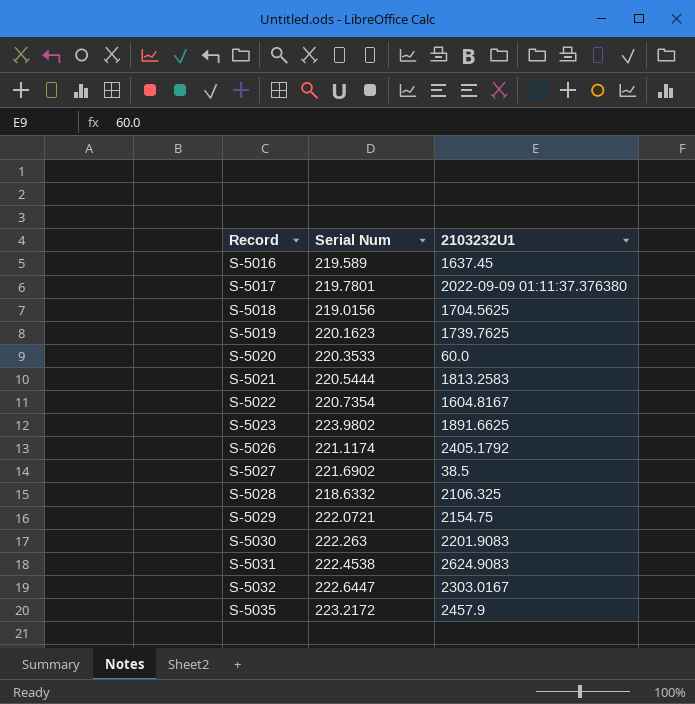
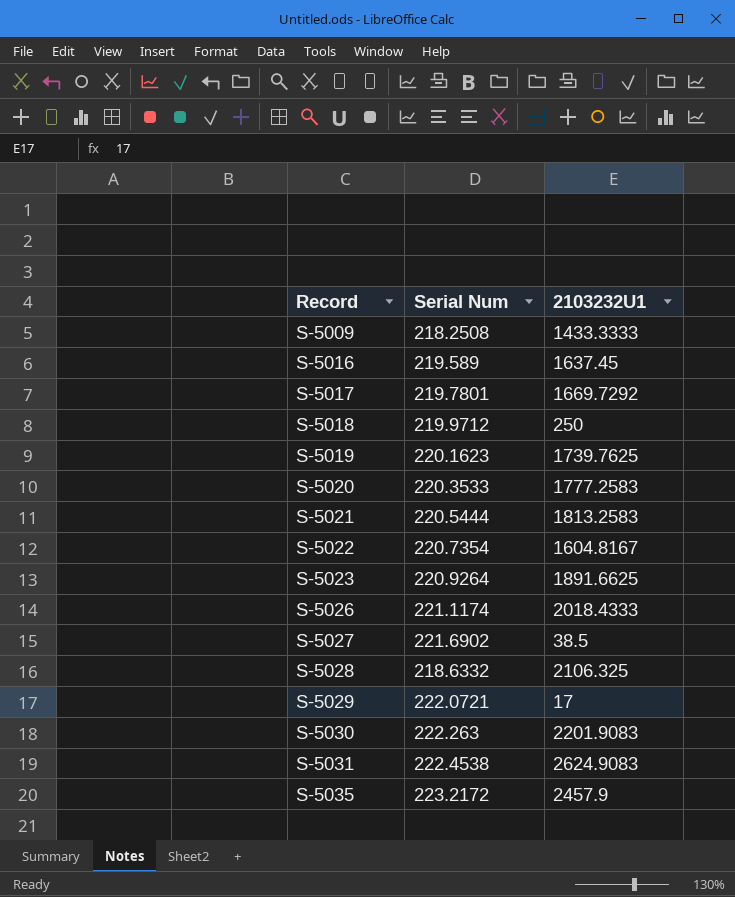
row S-5032: 222.6447 | 2303.0167 -> none
row S-5009: none -> 218.2508 | 1433.3333
S-5017 | 2103232U1: 2022-09-09 01:11:37.376380 -> 1669.7292
S-5018 | Serial Num: 219.0156 -> 219.9712
S-5018 | 2103232U1: 1704.5625 -> 250
S-5020 | 2103232U1: 60.0 -> 1777.2583
S-5023 | Serial Num: 223.9802 -> 220.9264
S-5026 | 2103232U1: 2405.1792 -> 2018.4333
S-5029 | 2103232U1: 2154.75 -> 17

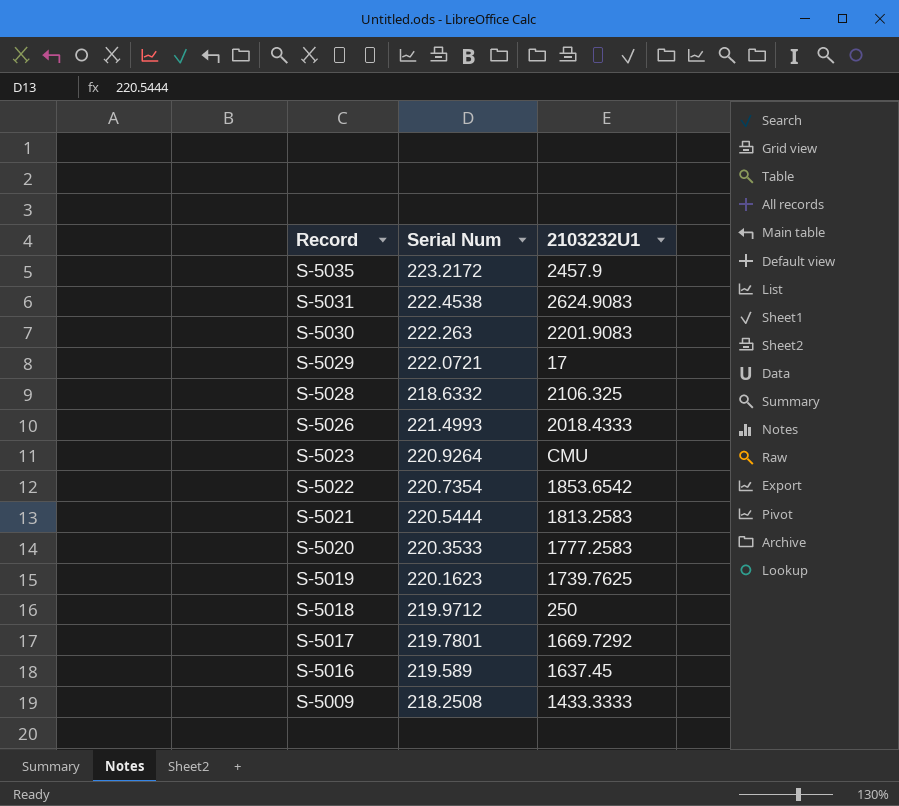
row order: Record ascending -> Record descending
row S-5027: 221.6902 | 38.5 -> none
S-5026 | Serial Num: 221.1174 -> 221.4993
S-5023 | 2103232U1: 1891.6625 -> CMU
S-5022 | 2103232U1: 1604.8167 -> 1853.6542

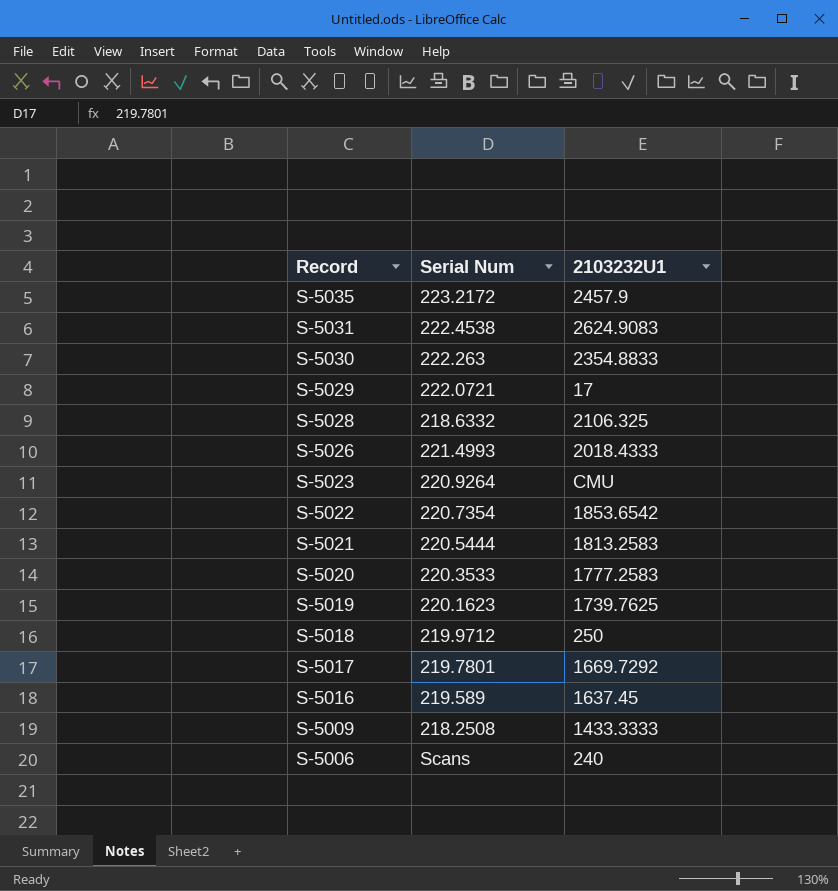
S-5030 | 2103232U1: 2201.9083 -> 2354.8833
row S-5006: none -> Scans | 240

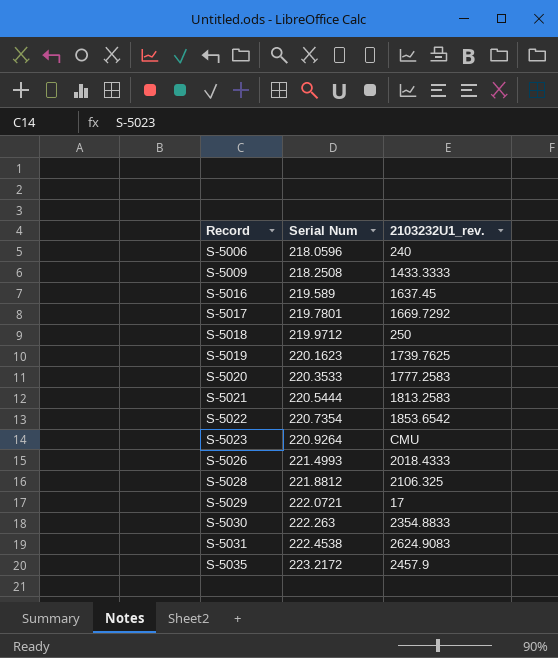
row order: Record descending -> Record ascending
column name: 2103232U1 -> 2103232U1_rev.
S-5006 | Serial Num: Scans -> 218.0596
S-5028 | Serial Num: 218.6332 -> 221.8812

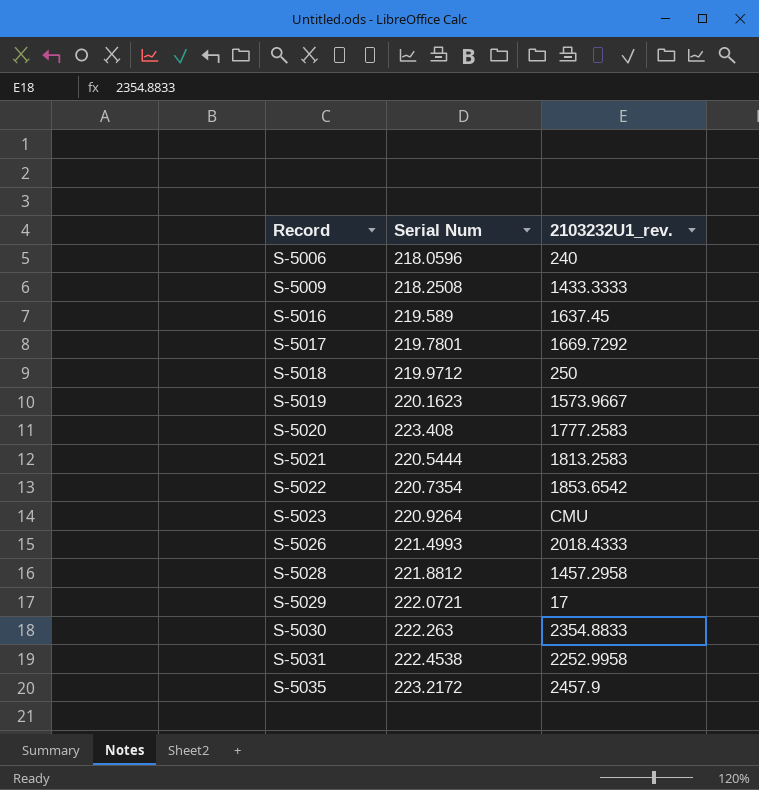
S-5019 | 2103232U1_rev.: 1739.7625 -> 1573.9667
S-5020 | Serial Num: 220.3533 -> 223.408
S-5028 | 2103232U1_rev.: 2106.325 -> 1457.2958
S-5031 | 2103232U1_rev.: 2624.9083 -> 2252.9958

